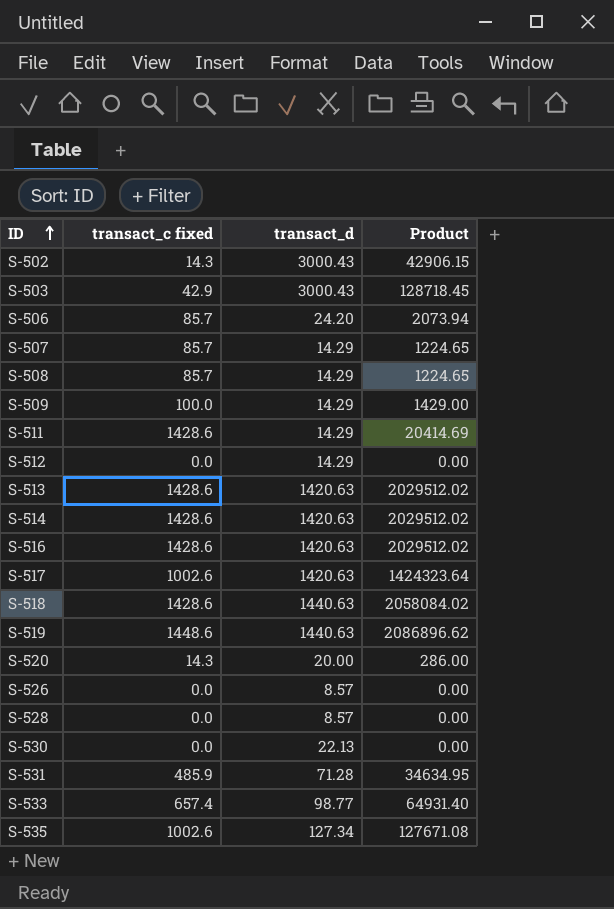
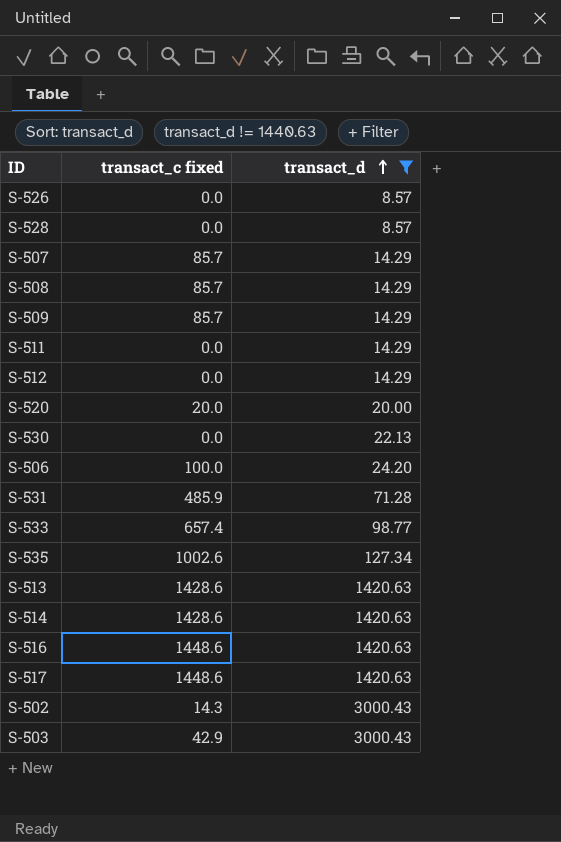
filter: none -> transact_d != 1440.63
row order: ID ascending -> transact_d ascending
column Product | formula: [transact_c fixed] * [transact_d] -> none
S-509 | transact_c fixed: 100.0 -> 85.7
S-511 | transact_c fixed: 1428.6 -> 0.0
S-520 | transact_c fixed: 14.3 -> 20.0
S-506 | transact_c fixed: 85.7 -> 100.0
S-516 | transact_c fixed: 1428.6 -> 1448.6
S-517 | transact_c fixed: 1002.6 -> 1448.6

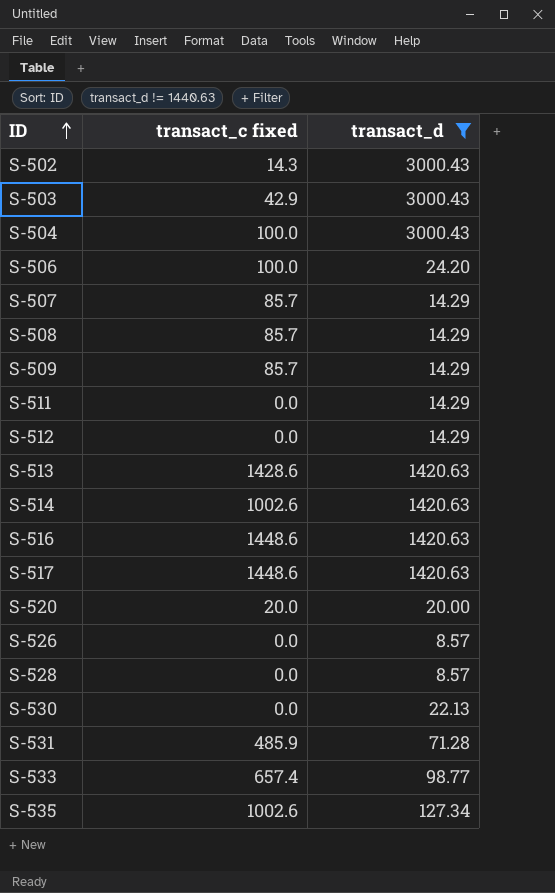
row order: transact_d ascending -> ID ascending
row S-504: none -> 100.0 | 3000.43
S-514 | transact_c fixed: 1428.6 -> 1002.6

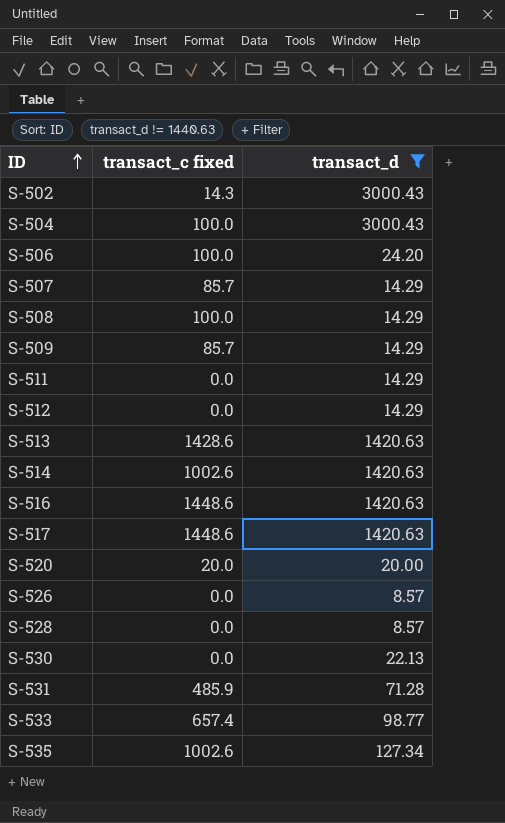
row S-503: 42.9 | 3000.43 -> none
S-508 | transact_c fixed: 85.7 -> 100.0

